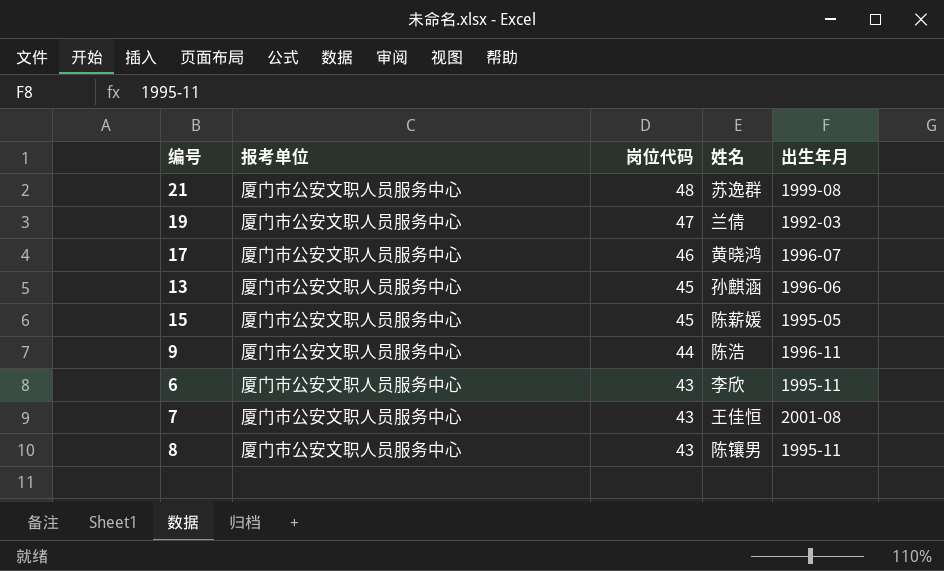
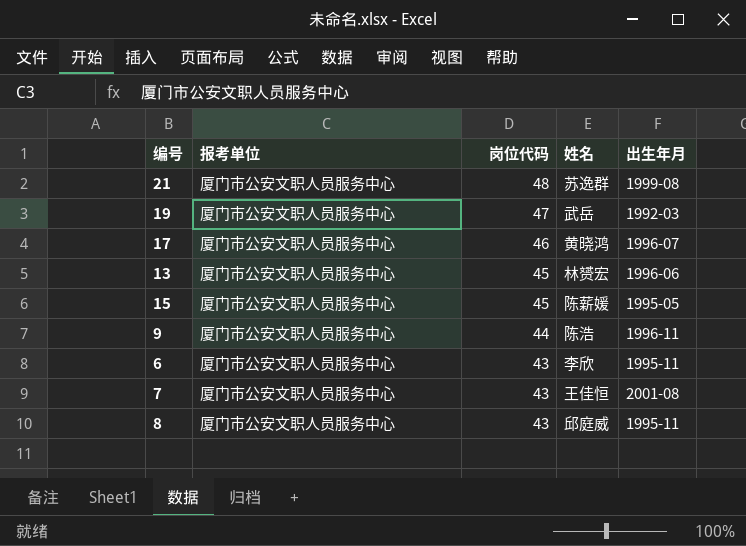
19 | 姓名: 兰倩 -> 武岳
13 | 姓名: 孙麒涵 -> 林赟宏
8 | 姓名: 陈镶男 -> 邱庭威

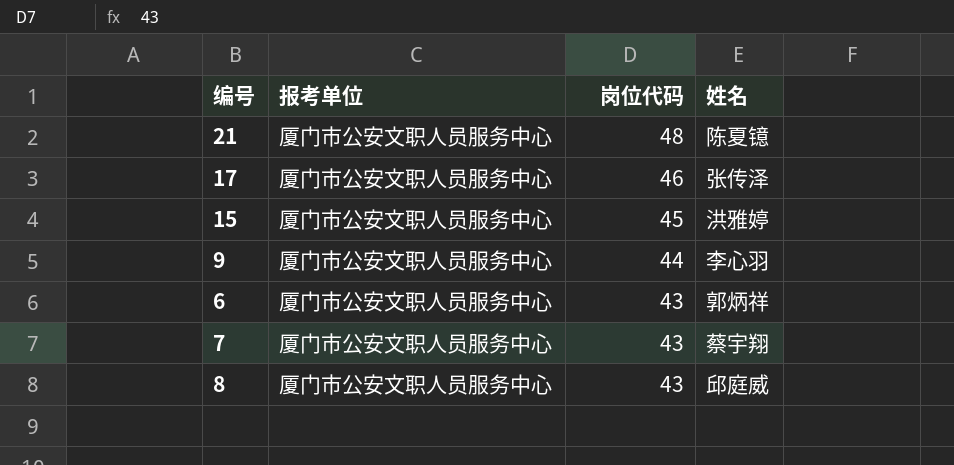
column 出生年月 | position: 5 -> none
row 19: 厦门市公安文职人员服务中心 | 47 | 武岳 | 1992-03 -> none
row 13: 厦门市公安文职人员服务中心 | 45 | 林赟宏 | 1996-06 -> none
21 | 姓名: 苏逸群 -> 陈夏镱
17 | 姓名: 黄晓鸿 -> 张传泽
15 | 姓名: 陈薪媛 -> 洪雅婷
9 | 姓名: 陈浩 -> 李心羽
6 | 姓名: 李欣 -> 郭炳祥
7 | 姓名: 王佳恒 -> 蔡宇翔

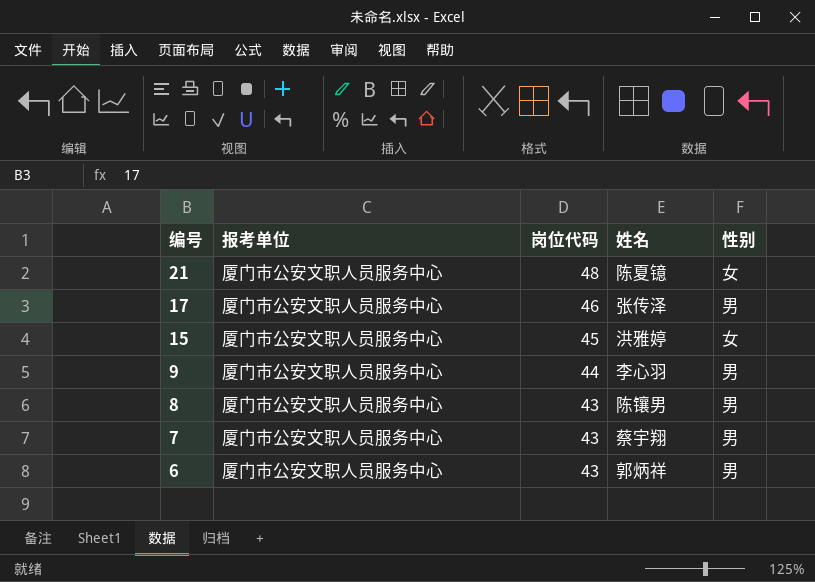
row order: 岗位代码 descending -> 编号 descending
column 性别 | position: none -> 5
8 | 姓名: 邱庭威 -> 陈镶男

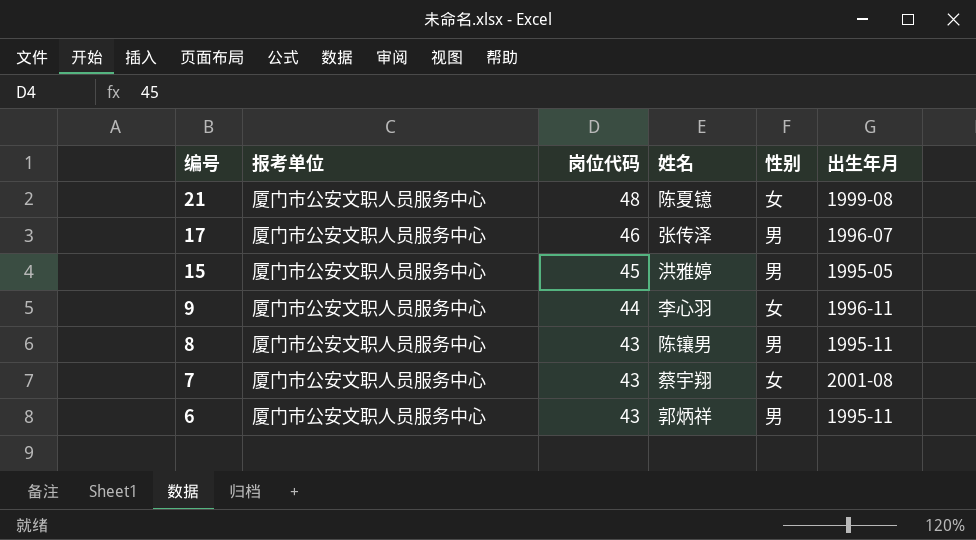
column 出生年月 | position: none -> 6
15 | 性别: 女 -> 男
9 | 性别: 男 -> 女
7 | 性别: 男 -> 女

